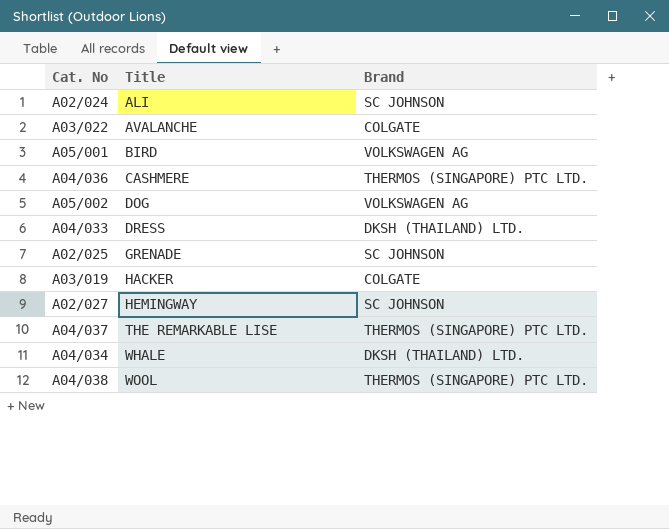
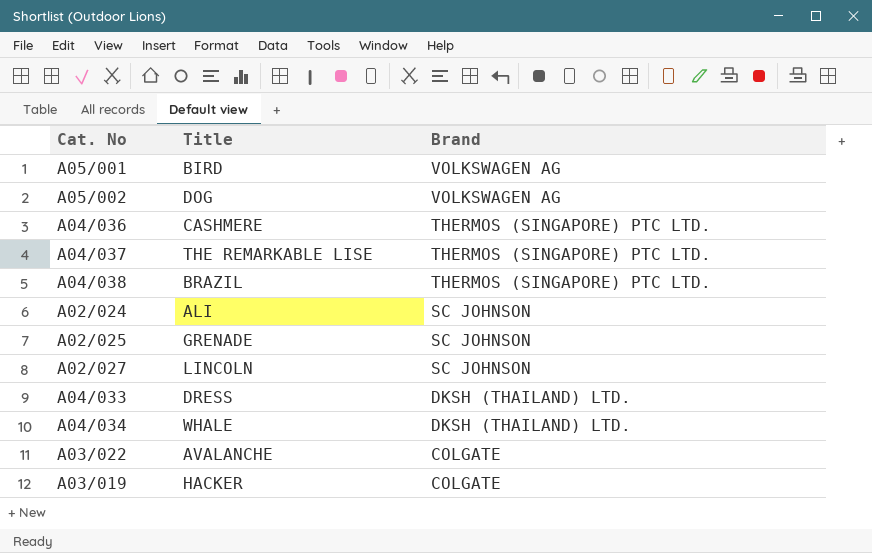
row order: Title ascending -> Brand descending
A04/038 | Title: WOOL -> BRAZIL
A02/027 | Title: HEMINGWAY -> LINCOLN

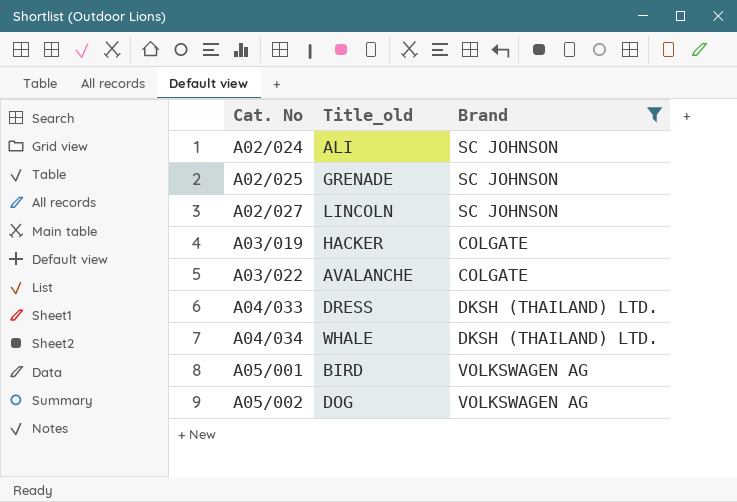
filter: none -> Brand != THERMOS (SINGAPORE) PTC LTD.
row order: Brand descending -> Cat. No ascending
column name: Title -> Title_old

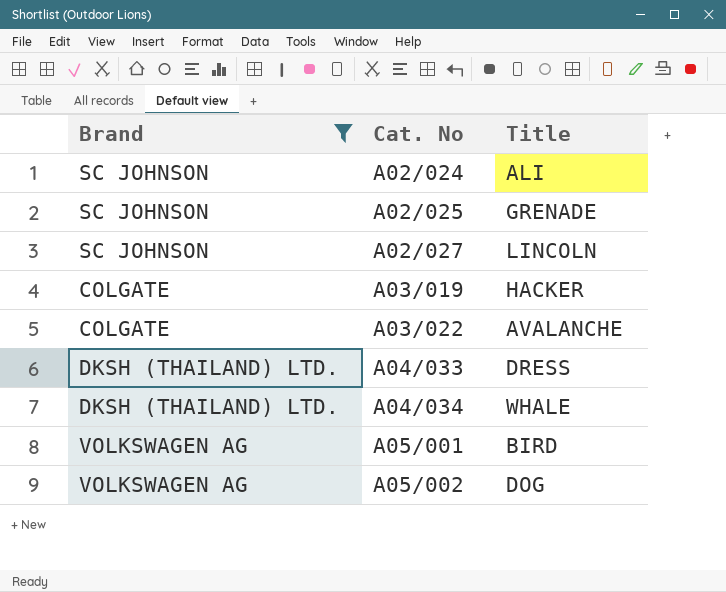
column Brand | position: 3 -> 1
column name: Title_old -> Title

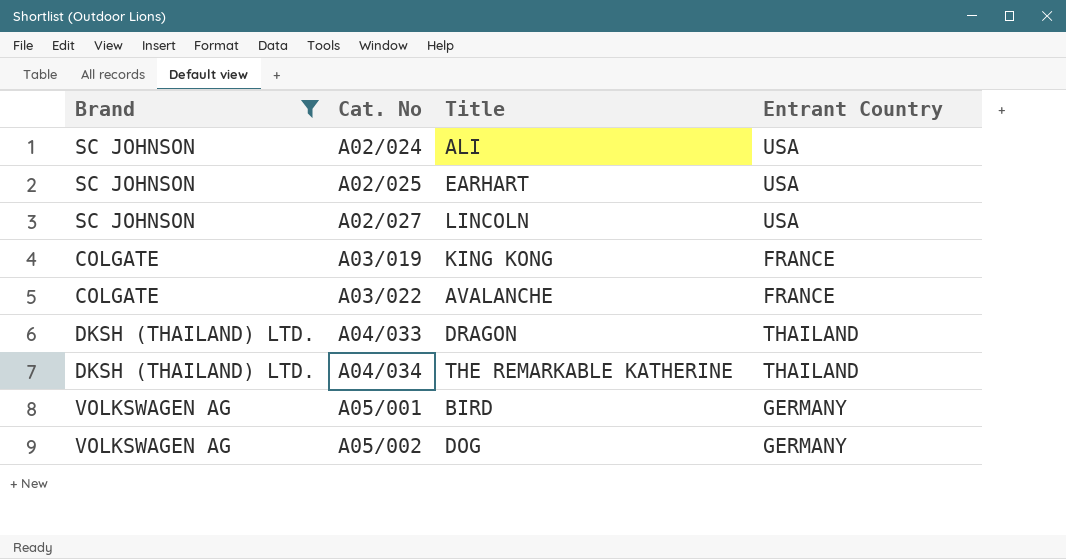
column Entrant Country | position: none -> 4
A02/025 | Title: GRENADE -> EARHART
A03/019 | Title: HACKER -> KING KONG
A04/033 | Title: DRESS -> DRAGON
A04/034 | Title: WHALE -> THE REMARKABLE KATHERINE

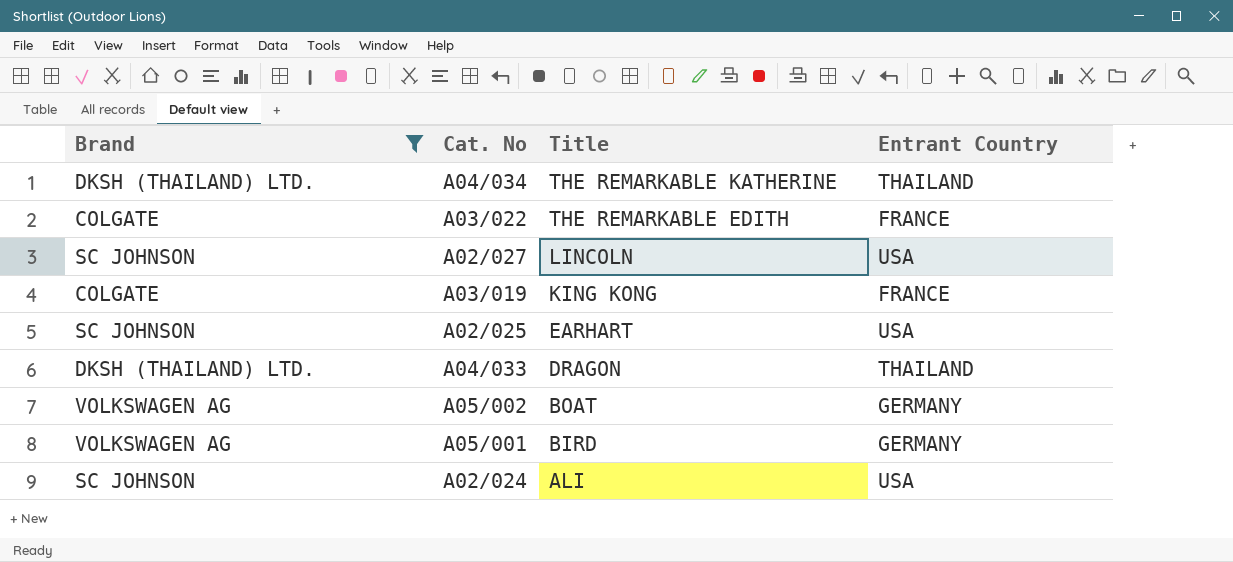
row order: Cat. No ascending -> Title descending
A03/022 | Title: AVALANCHE -> THE REMARKABLE EDITH
A05/002 | Title: DOG -> BOAT

